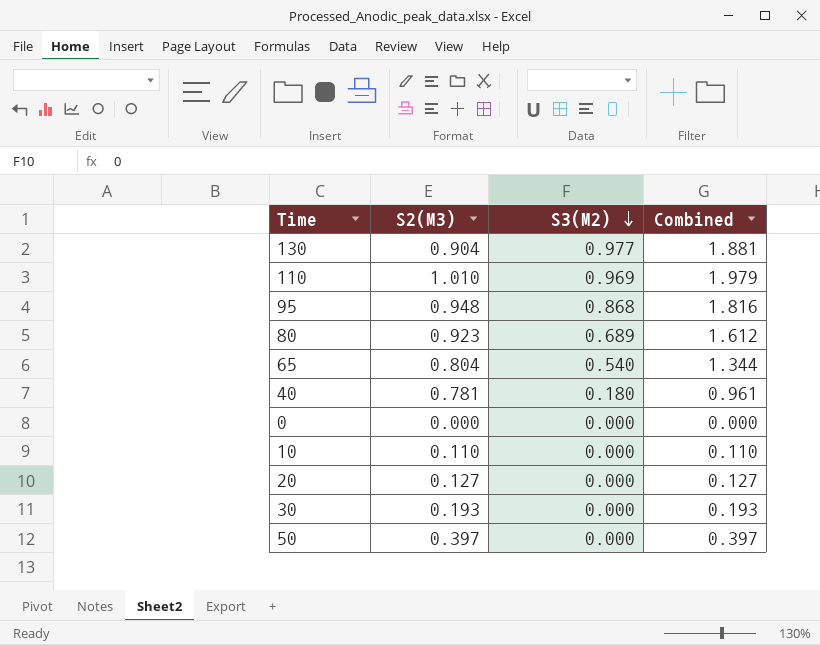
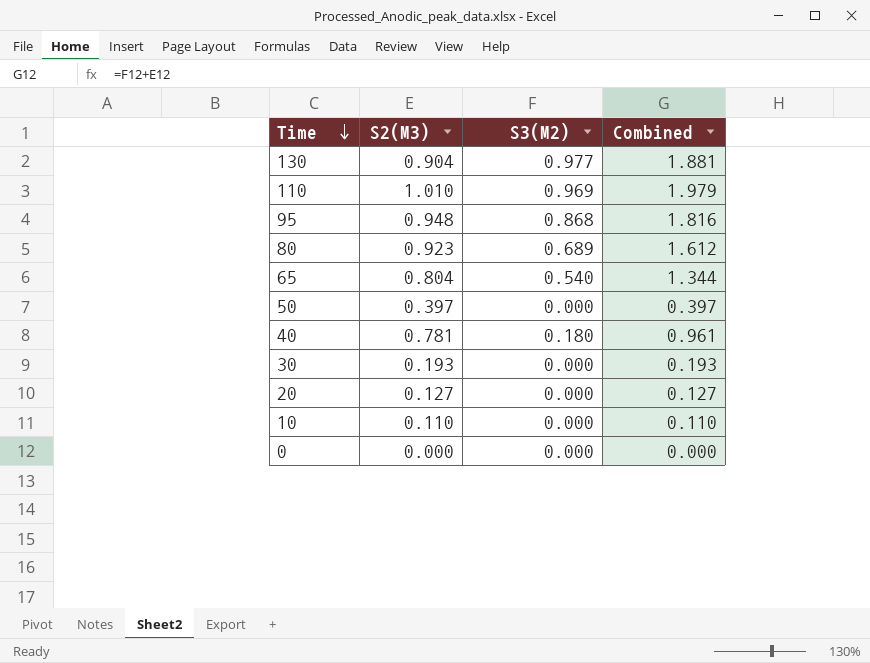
row order: S3(M2) descending -> Time descending

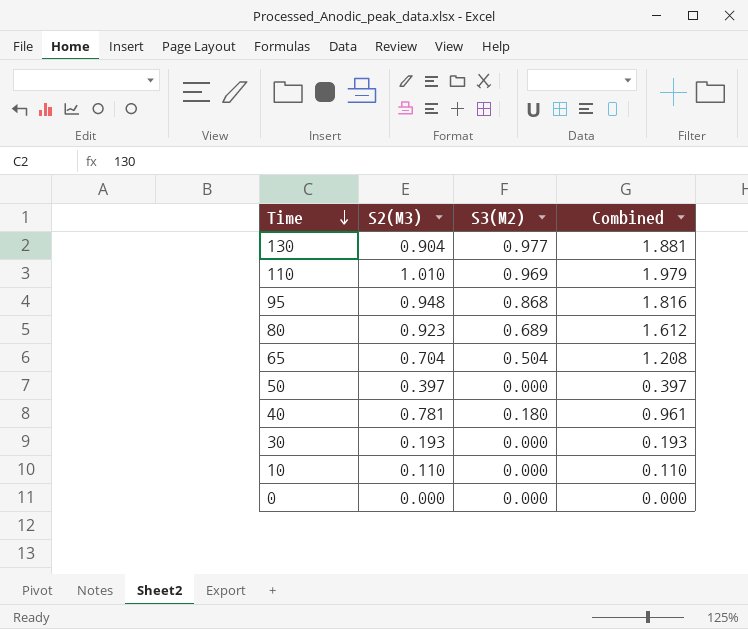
row 20: 0.127 | 0.000 | 0.127 -> none
65 | S2(M3): 0.804 -> 0.704
65 | S3(M2): 0.540 -> 0.504
65 | Combined: 1.344 -> 1.208

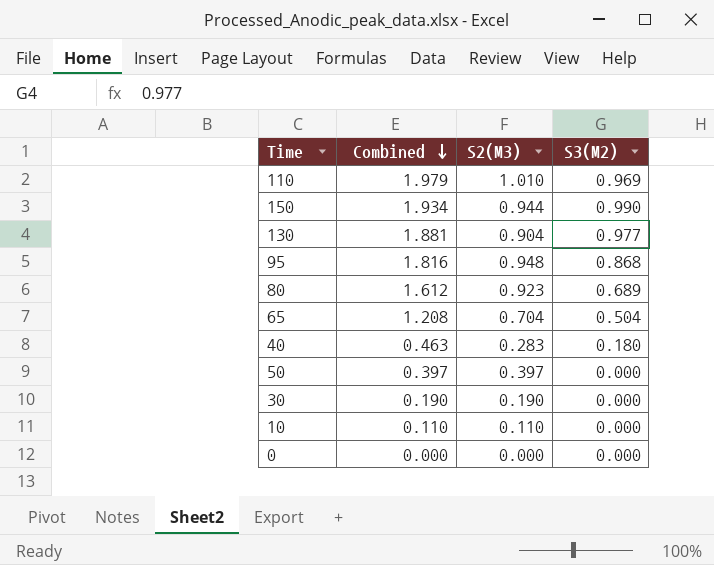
row order: Time descending -> Combined descending
column Combined | position: 4 -> 2
row 150: none -> 1.934 | 0.944 | 0.990
40 | Combined: 0.961 -> 0.463
40 | S2(M3): 0.781 -> 0.283
30 | Combined: 0.193 -> 0.190
30 | S2(M3): 0.193 -> 0.190

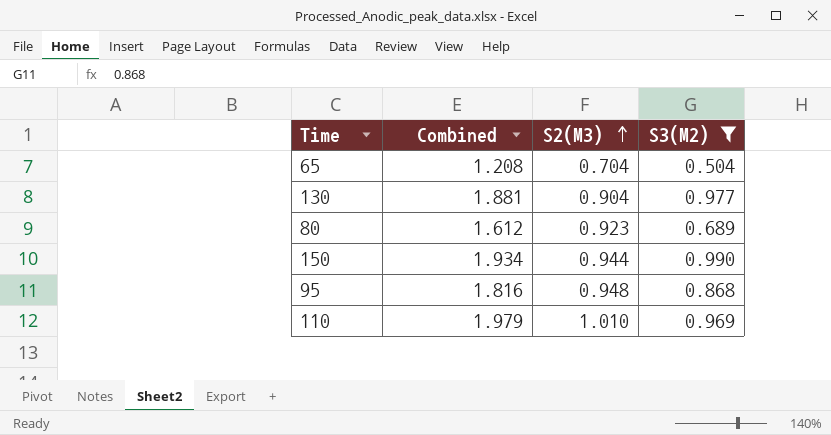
filter: none -> S3(M2) >= 0.504
row order: Combined descending -> S2(M3) ascending

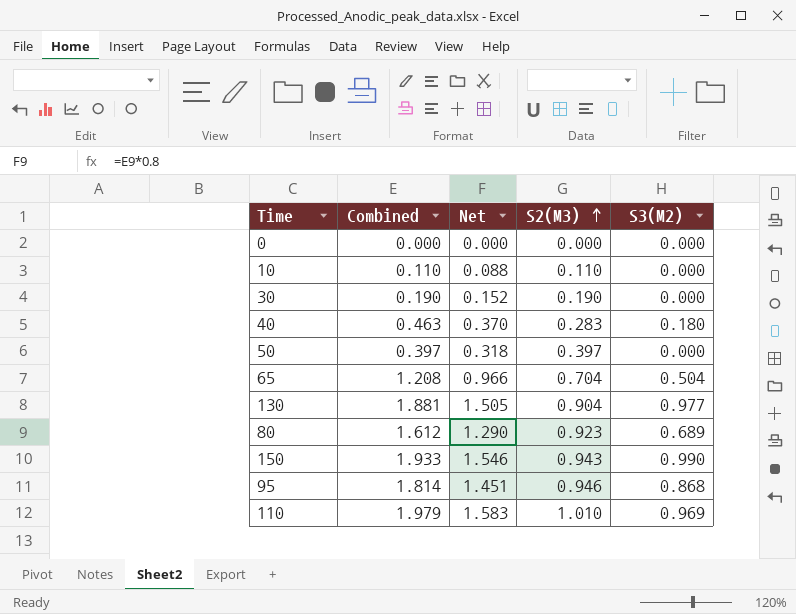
filter: S3(M2) >= 0.504 -> none
column Net | formula: none -> [Combined] * 0.8
150 | Combined: 1.934 -> 1.933
150 | S2(M3): 0.944 -> 0.943
95 | Combined: 1.816 -> 1.814
95 | S2(M3): 0.948 -> 0.946

